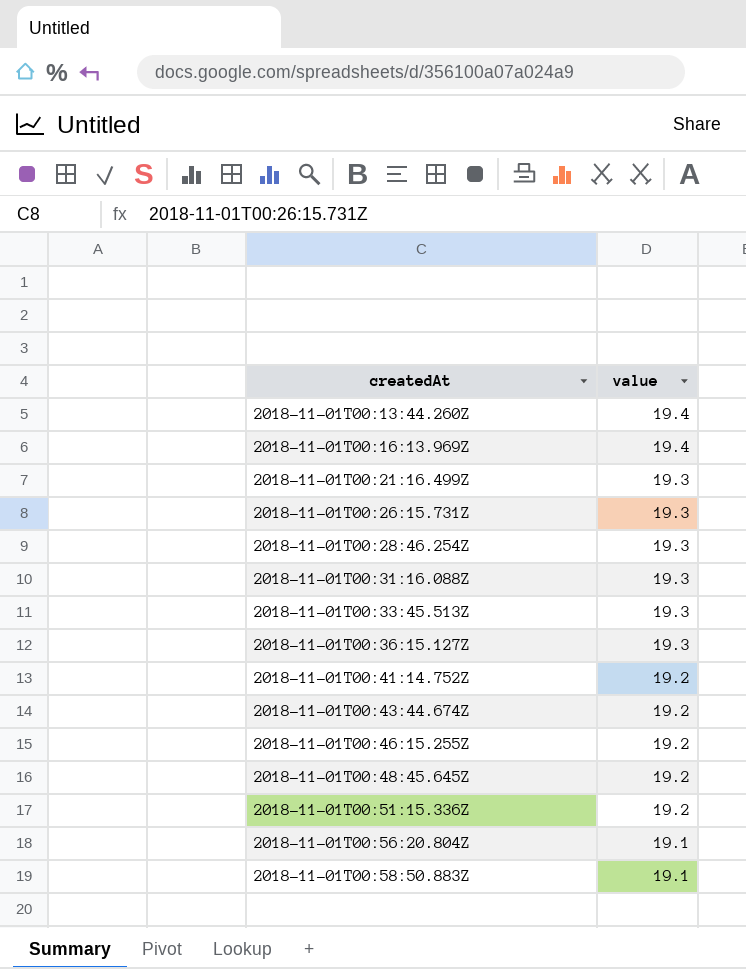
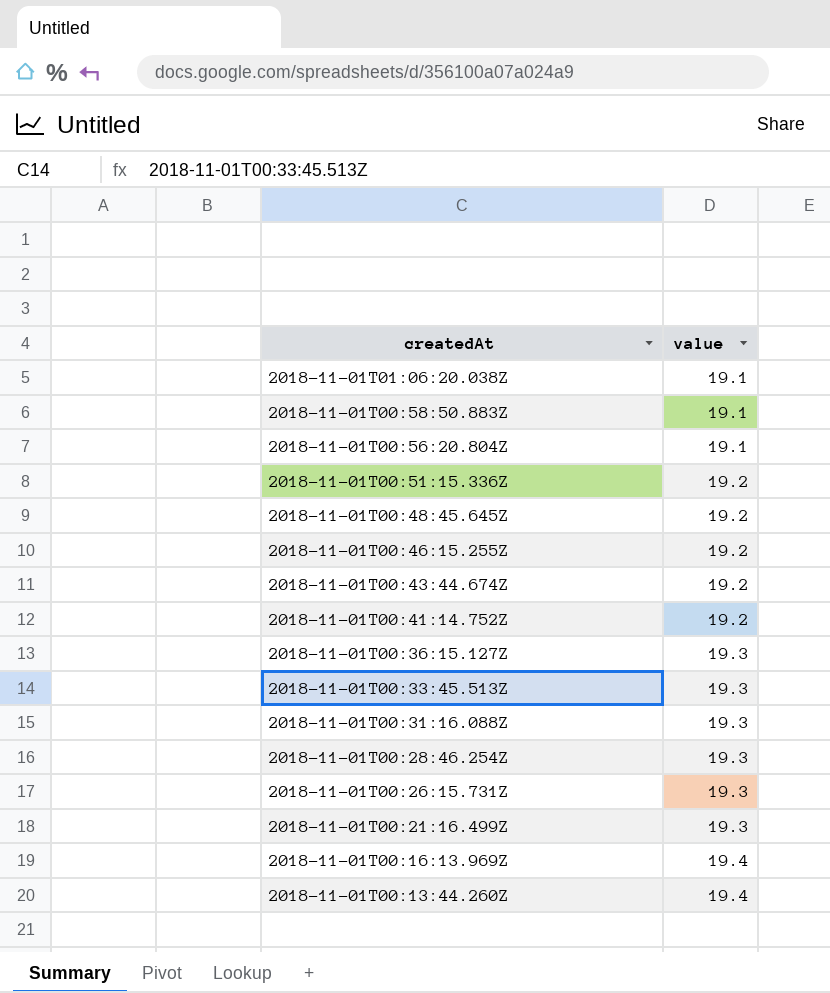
row order: createdAt ascending -> createdAt descending
row 2018-11-01T01:06:20.038Z: none -> 19.1

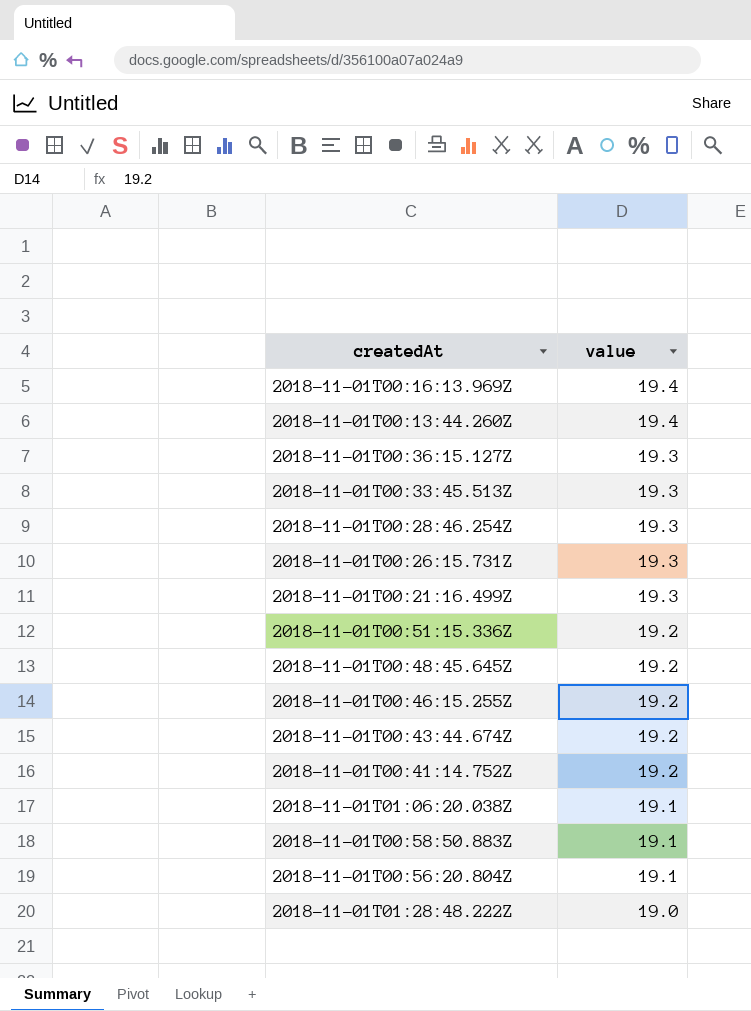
row order: createdAt descending -> value descending
row 2018-11-01T00:31:16.088Z: 19.3 -> none
row 2018-11-01T01:28:48.222Z: none -> 19.0

